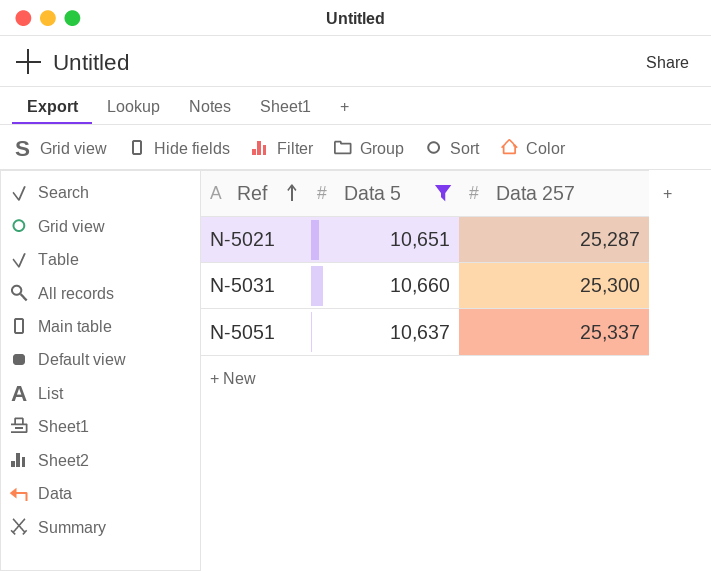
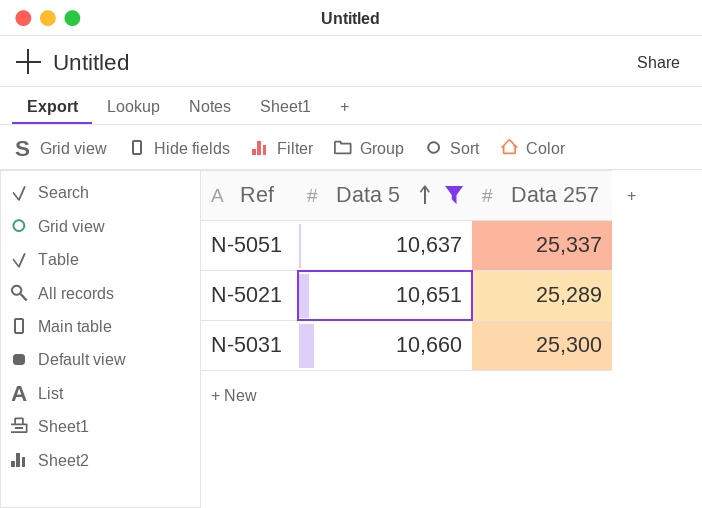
row order: Ref ascending -> Data 5 ascending
N-5021 | Data 257: 25,287 -> 25,289

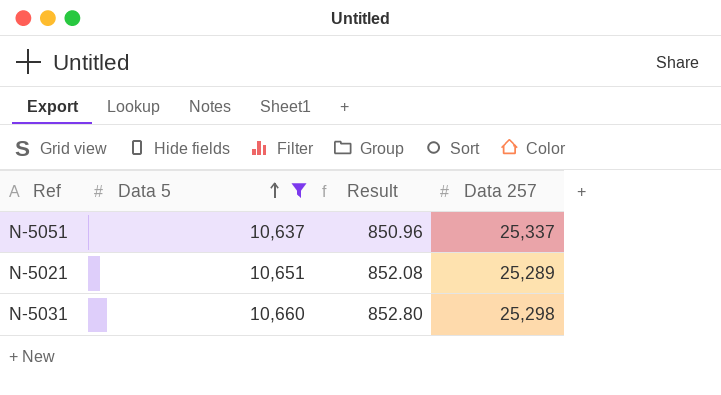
column Result | formula: none -> [Data 5] * 0.08
N-5031 | Data 257: 25,300 -> 25,298

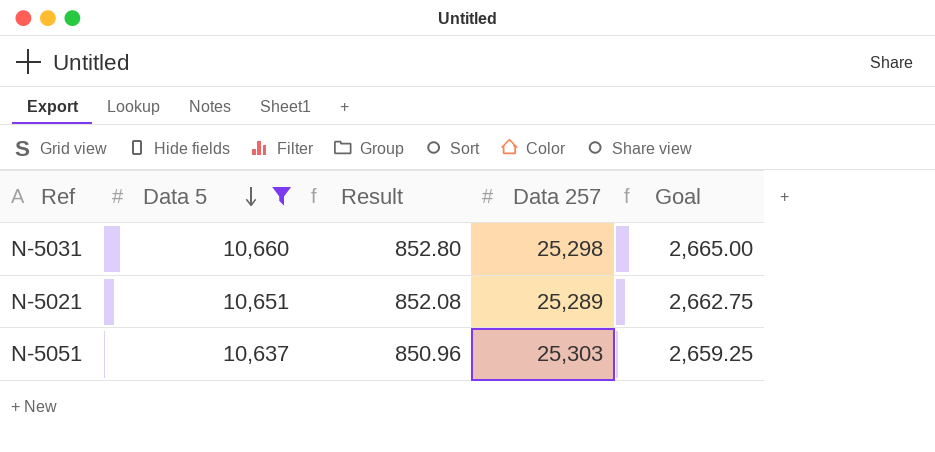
row order: Data 5 ascending -> Data 5 descending
column Goal | formula: none -> [Data 5] * 0.25
N-5051 | Data 257: 25,337 -> 25,303

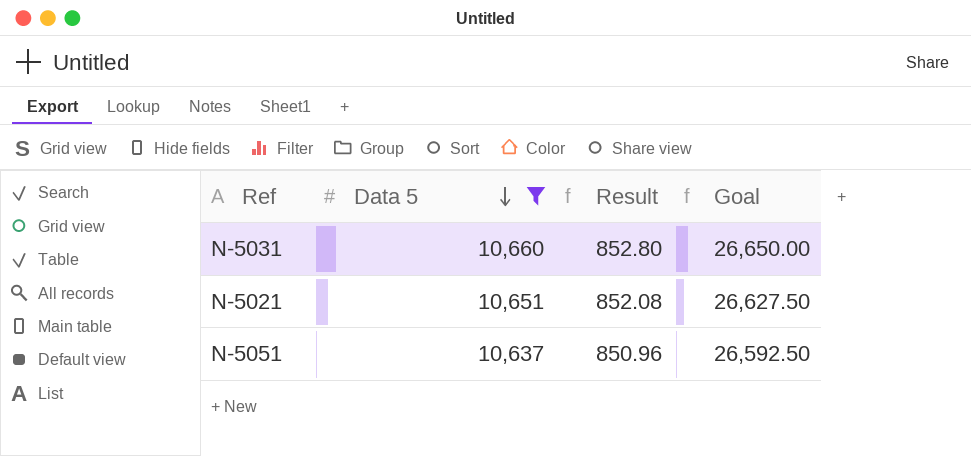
column Data 257 | position: 4 -> none
column Goal | formula: [Data 5] * 0.25 -> [Data 5] * 2.5

